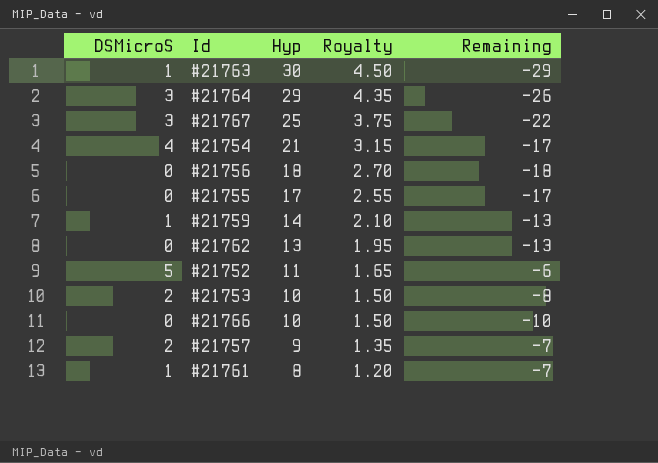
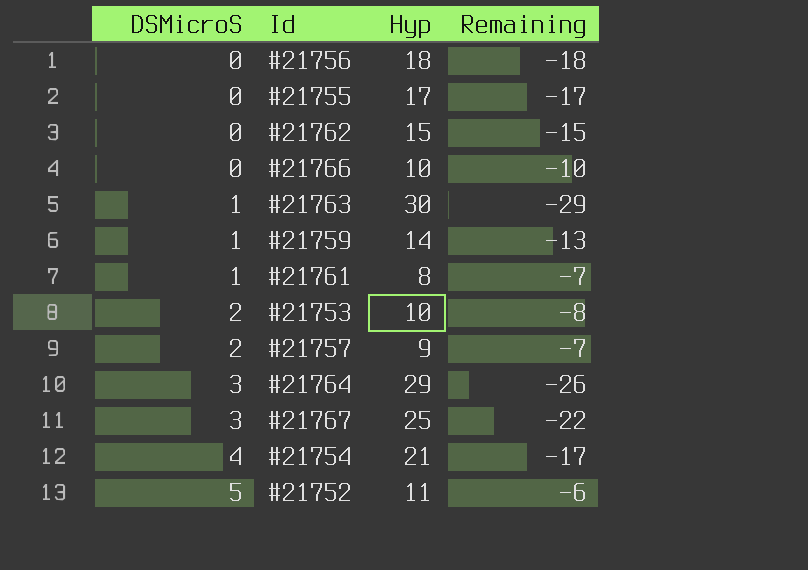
row order: Hyp descending -> DSMicroS ascending
column Royalty | formula: [Hyp] * 0.15 -> none
#21762 | Hyp: 13 -> 15
#21762 | Remaining: -13 -> -15

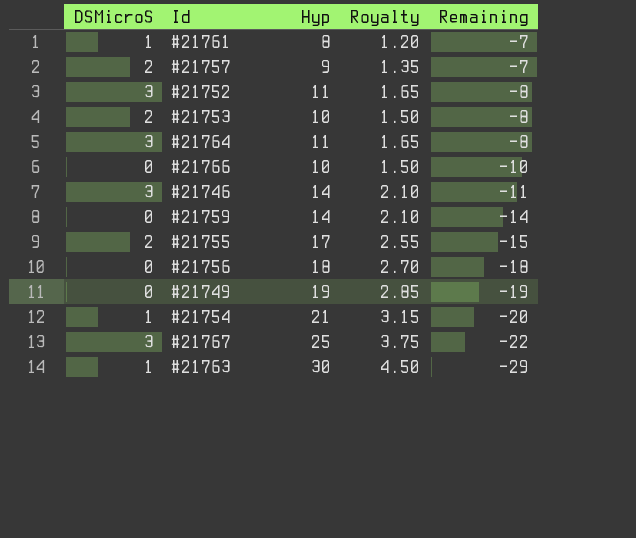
row order: DSMicroS ascending -> Remaining descending
column Royalty | formula: none -> [Hyp] * 0.15
row #21762: 0 | 15 | -15 -> none
#21752 | DSMicroS: 5 -> 3
#21752 | Remaining: -6 -> -8
#21764 | Hyp: 29 -> 11
#21764 | Remaining: -26 -> -8
row #21746: none -> 3 | 14 | 2.10 | -11
#21759 | DSMicroS: 1 -> 0
#21759 | Remaining: -13 -> -14
#21755 | DSMicroS: 0 -> 2
#21755 | Remaining: -17 -> -15
row #21749: none -> 0 | 19 | 2.85 | -19
#21754 | DSMicroS: 4 -> 1
#21754 | Remaining: -17 -> -20

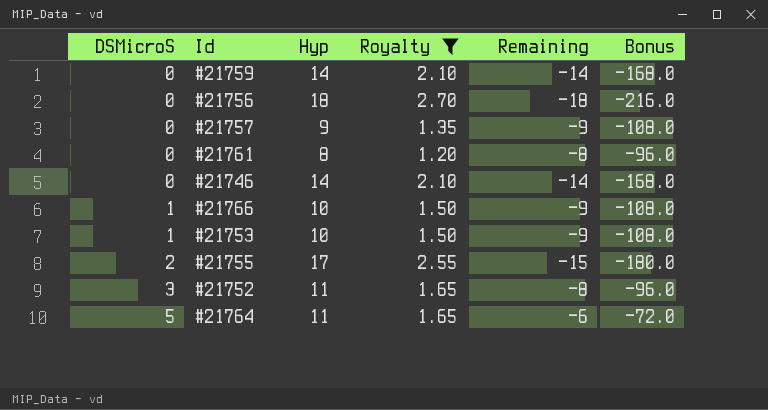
filter: none -> Royalty <= 2.70
row order: Remaining descending -> DSMicroS ascending
column Bonus | formula: none -> [Remaining] * 12
#21757 | DSMicroS: 2 -> 0
#21757 | Remaining: -7 -> -9
#21761 | DSMicroS: 1 -> 0
#21761 | Remaining: -7 -> -8
#21746 | DSMicroS: 3 -> 0
#21746 | Remaining: -11 -> -14
#21766 | DSMicroS: 0 -> 1
#21766 | Remaining: -10 -> -9
#21753 | DSMicroS: 2 -> 1
#21753 | Remaining: -8 -> -9
#21764 | DSMicroS: 3 -> 5
#21764 | Remaining: -8 -> -6

